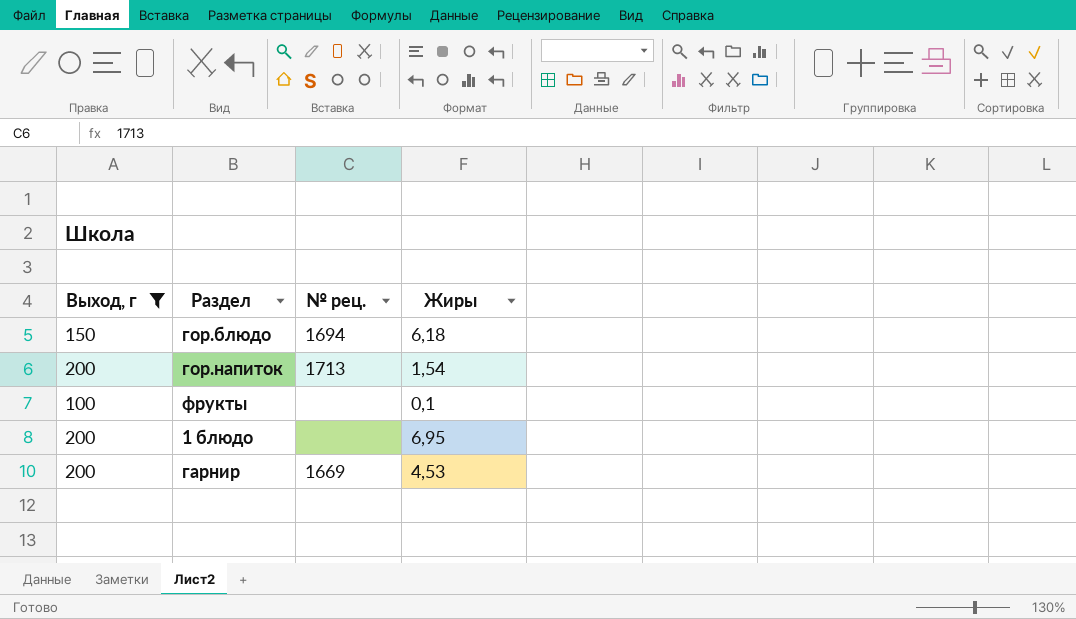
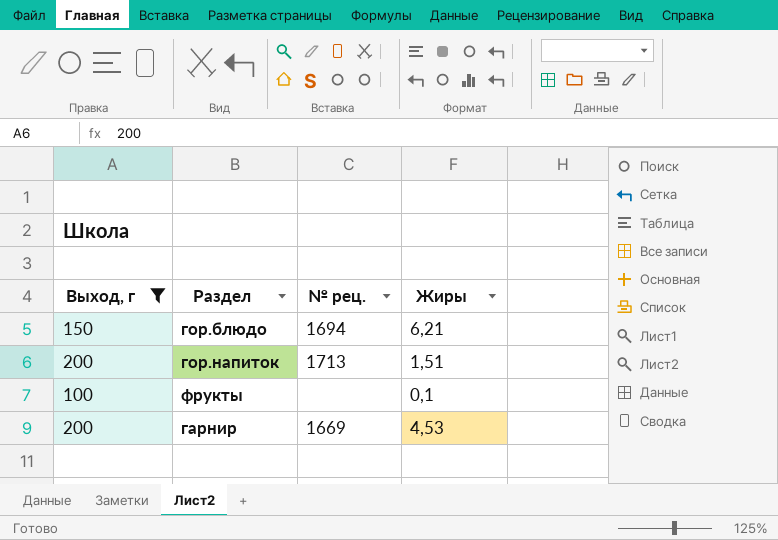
row 1 блюдо: 200 | none | 6,95 -> none
гор.блюдо | Жиры: 6,18 -> 6,21
гор.напиток | Жиры: 1,54 -> 1,51

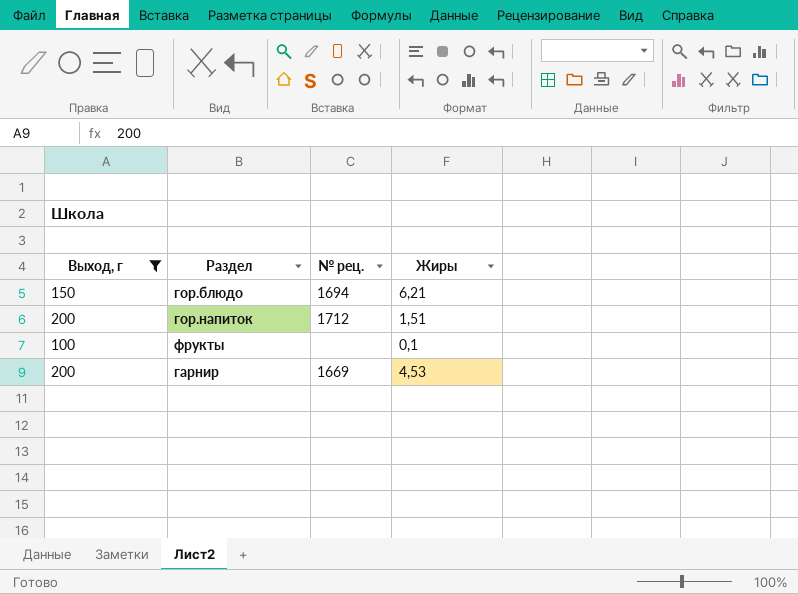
гор.напиток | № рец.: 1713 -> 1712

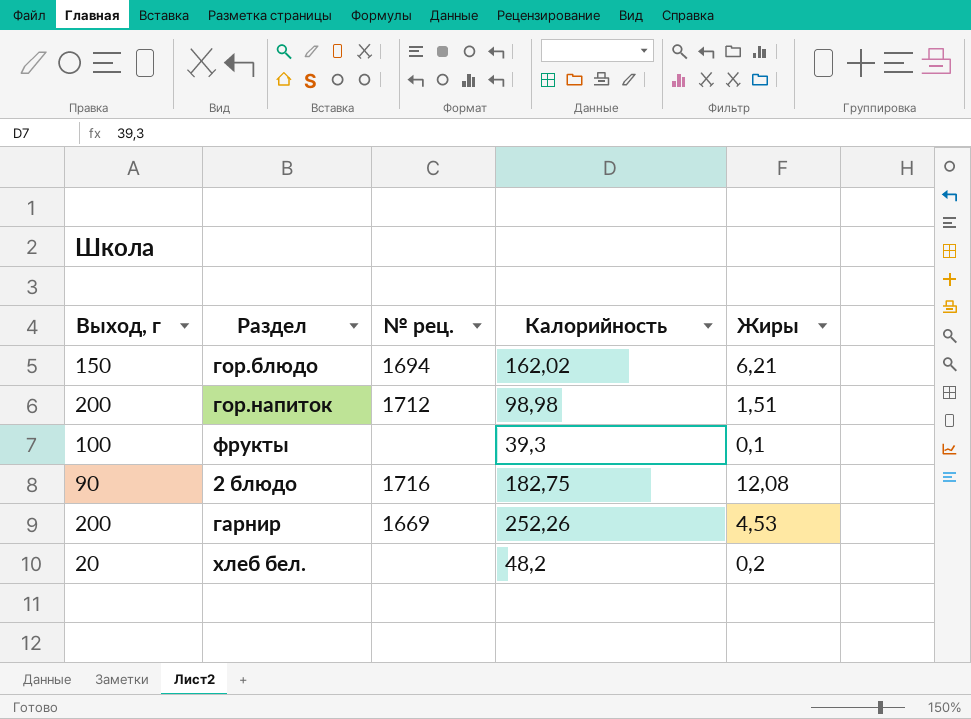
filter: Выход, г >= 100 -> none
column Калорийность | position: none -> 4

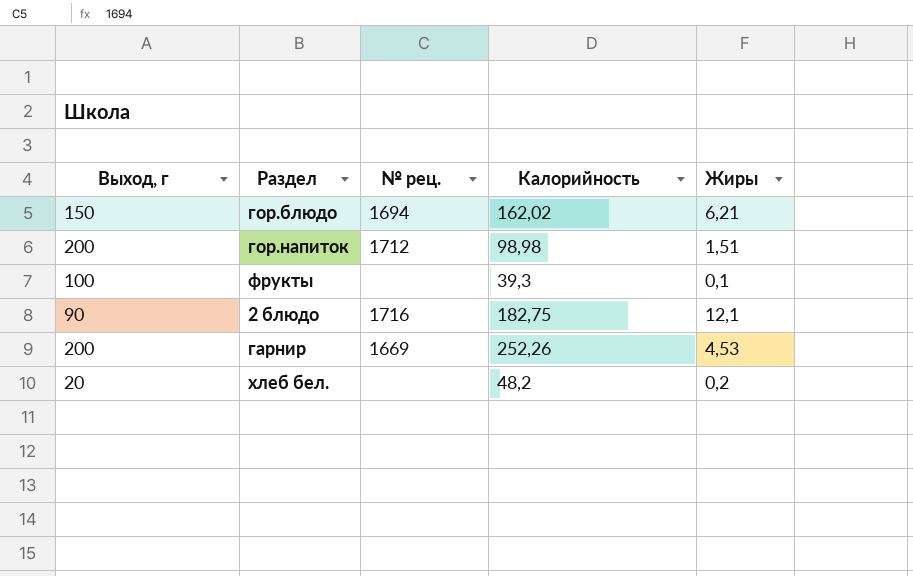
2 блюдо | Жиры: 12,08 -> 12,1

